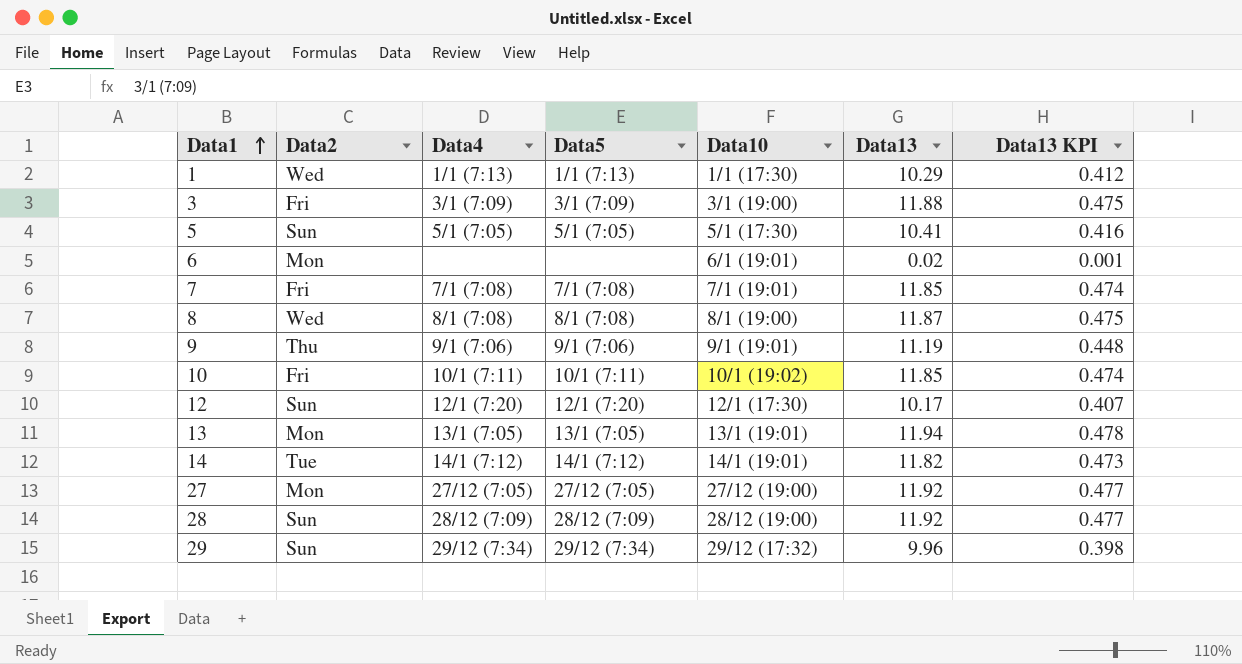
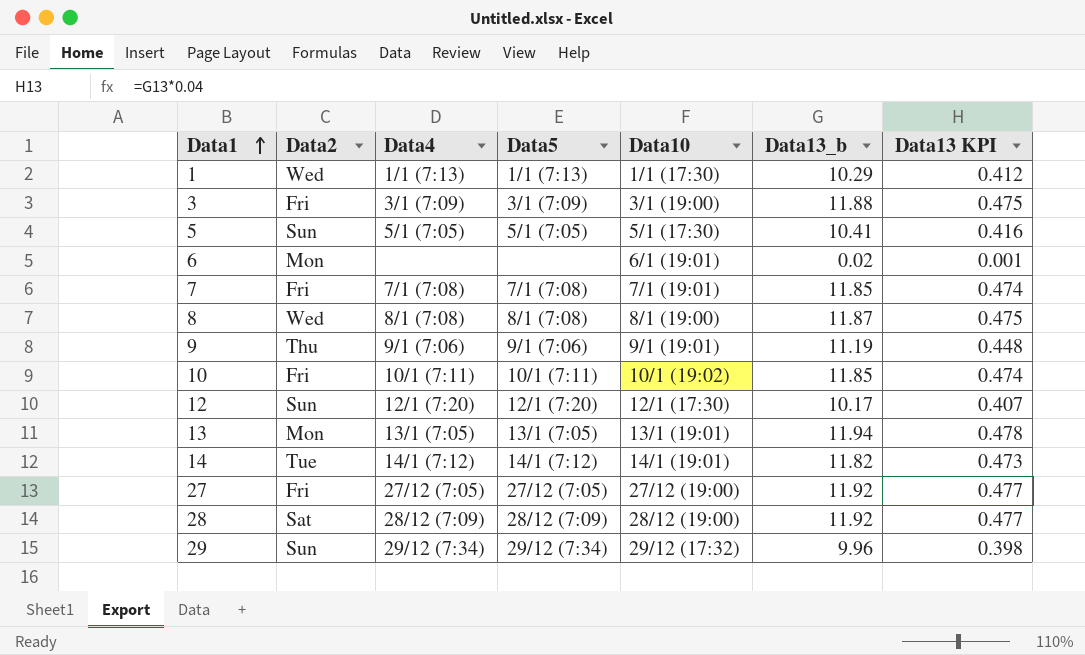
column name: Data13 -> Data13_b
27 | Data2: Mon -> Fri
28 | Data2: Sun -> Sat

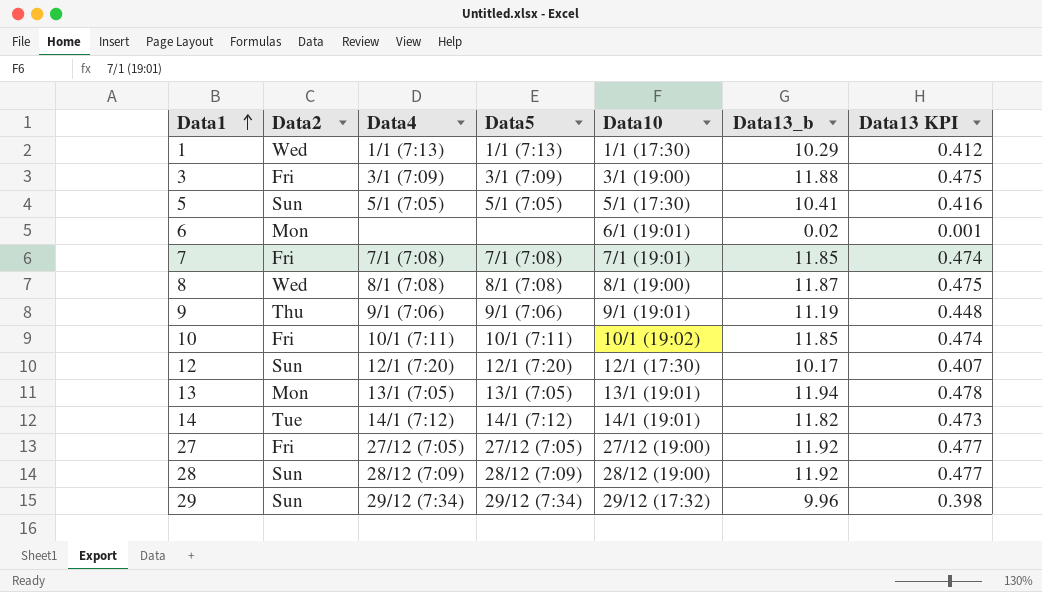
28 | Data2: Sat -> Sun

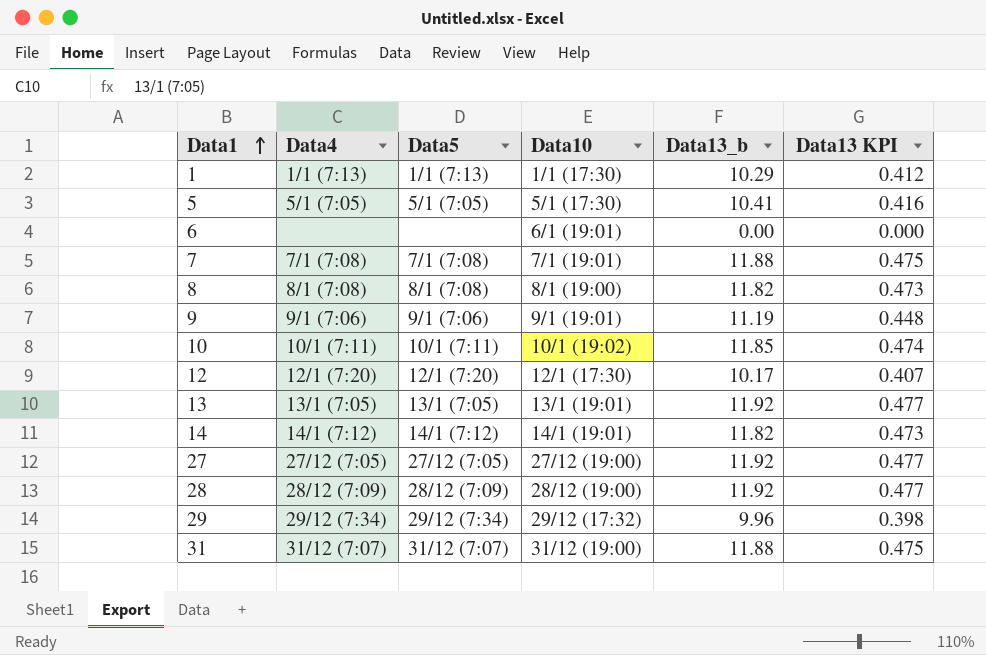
column Data2 | position: 2 -> none
row 3: Fri | 3/1 (7:09) | 3/1 (7:09) | 3/1 (19:00) | 11.88 | 0.475 -> none
6 | Data13_b: 0.02 -> 0.00
6 | Data13 KPI: 0.001 -> 0.000
7 | Data13_b: 11.85 -> 11.88
7 | Data13 KPI: 0.474 -> 0.475
8 | Data13_b: 11.87 -> 11.82
8 | Data13 KPI: 0.475 -> 0.473
13 | Data13_b: 11.94 -> 11.92
13 | Data13 KPI: 0.478 -> 0.477
row 31: none -> 31/12 (7:07) | 31/12 (7:07) | 31/12 (19:00) | 11.88 | 0.475

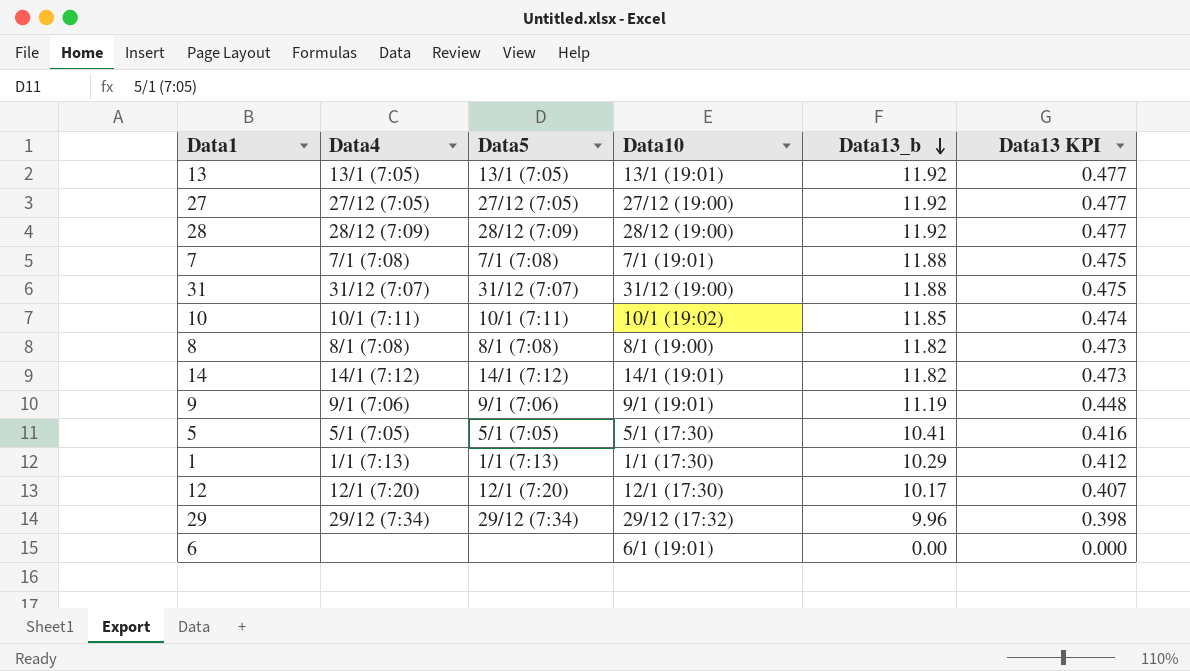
row order: Data1 ascending -> Data13_b descending

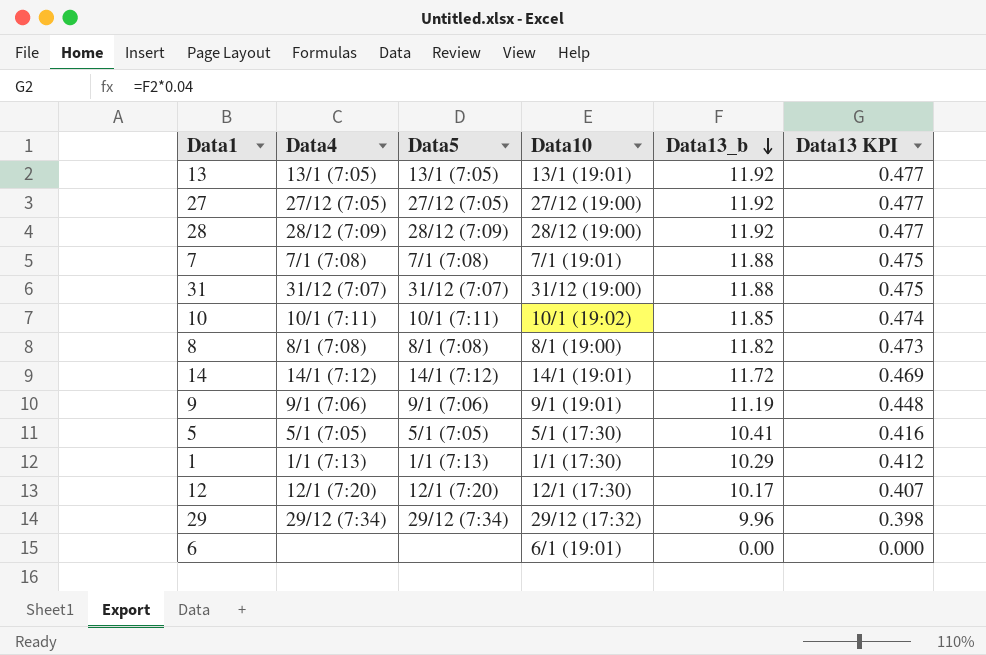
14 | Data13_b: 11.82 -> 11.72
14 | Data13 KPI: 0.473 -> 0.469

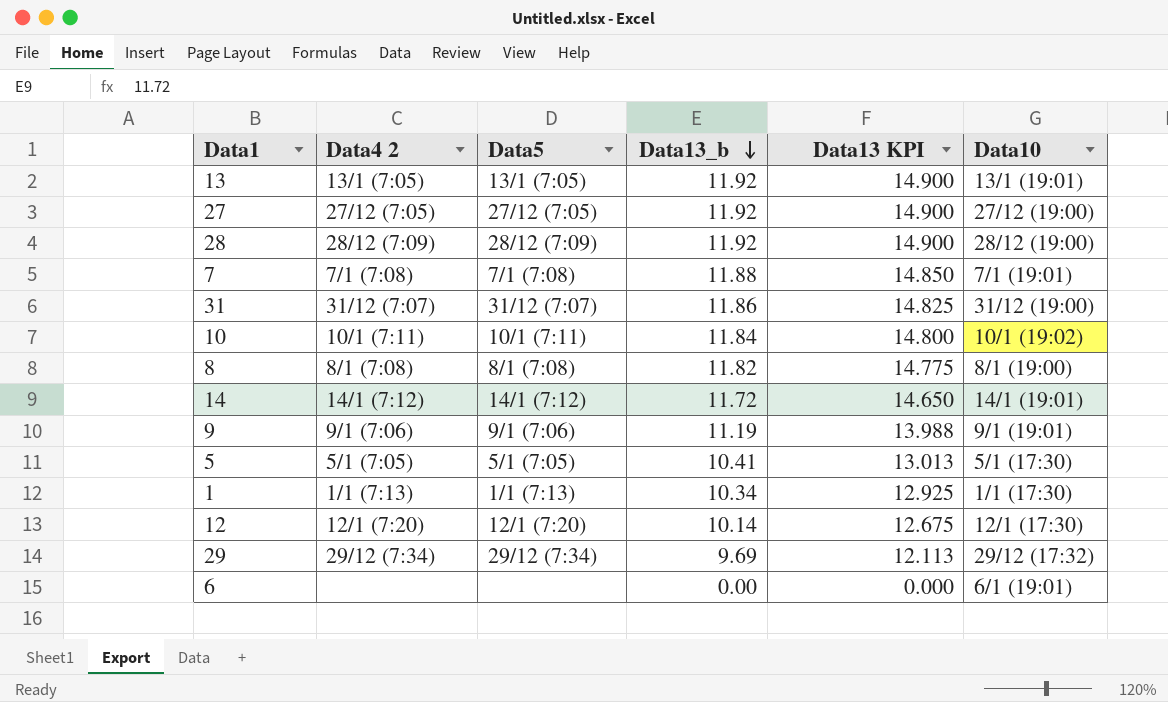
column name: Data4 -> Data4 2
column Data13 KPI | formula: [Data13_b] * 0.04 -> [Data13_b] * 1.25
column Data10 | position: 4 -> 6
31 | Data13_b: 11.88 -> 11.86
10 | Data13_b: 11.85 -> 11.84
1 | Data13_b: 10.29 -> 10.34
12 | Data13_b: 10.17 -> 10.14
29 | Data13_b: 9.96 -> 9.69

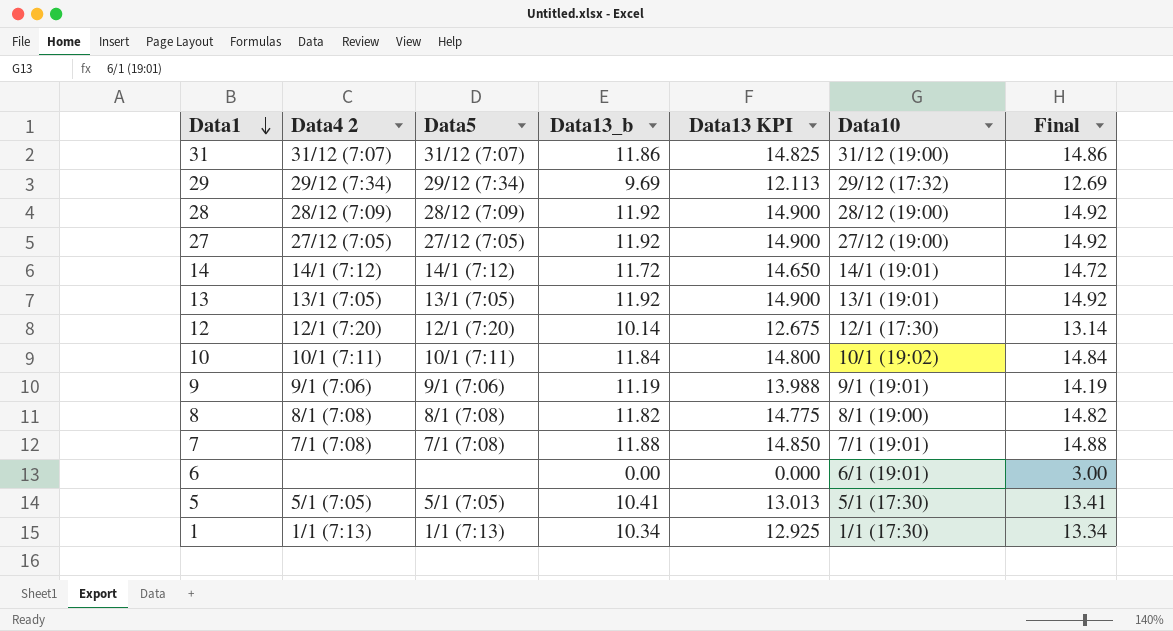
row order: Data13_b descending -> Data1 descending
column Final | formula: none -> [Data13_b] + 3

